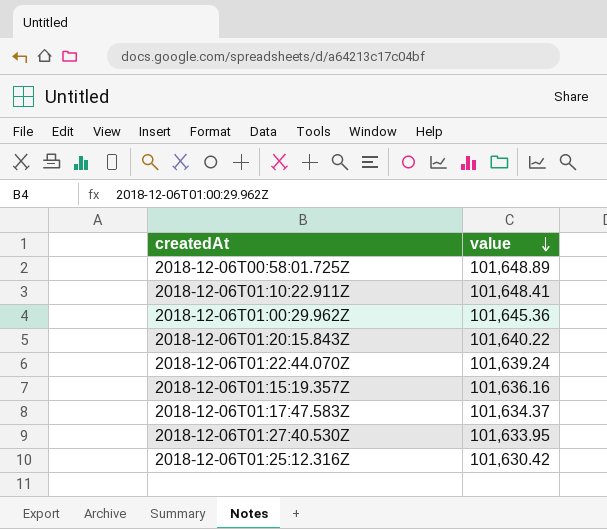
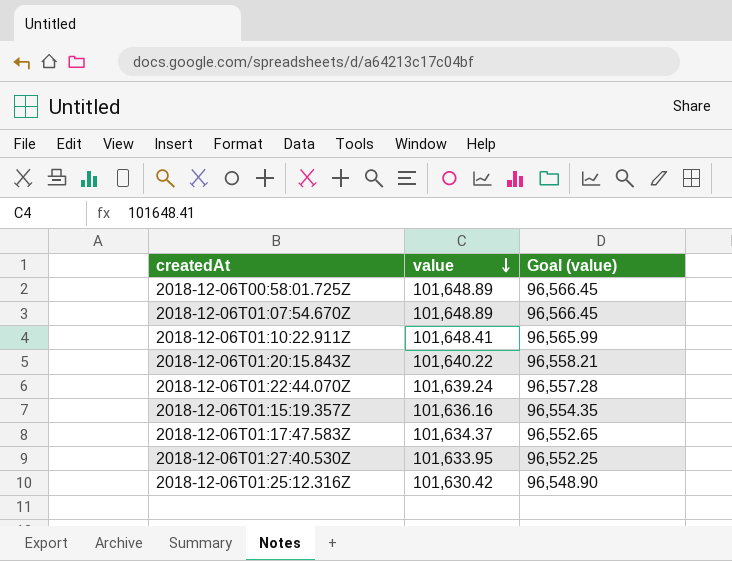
column Goal (value) | formula: none -> [value] * 0.95
row 2018-12-06T01:00:29.962Z: 101,645.36 -> none
row 2018-12-06T01:07:54.670Z: none -> 101,648.89 | 96,566.45

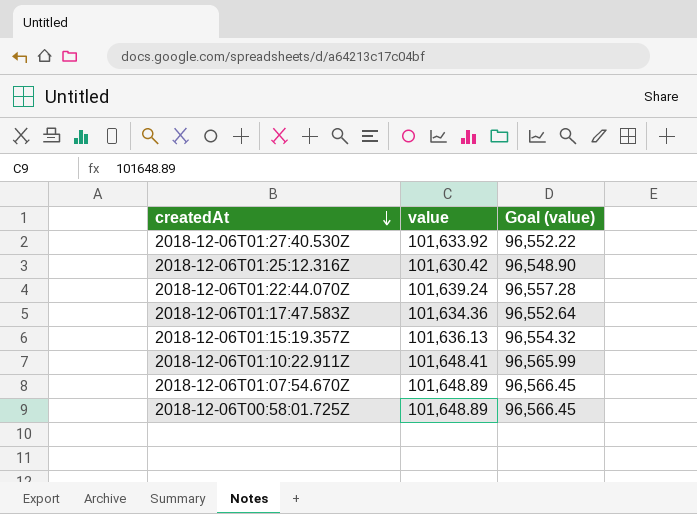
row order: value descending -> createdAt descending
row 2018-12-06T01:20:15.843Z: 101,640.22 | 96,558.21 -> none
2018-12-06T01:27:40.530Z | value: 101,633.95 -> 101,633.92
2018-12-06T01:27:40.530Z | Goal (value): 96,552.25 -> 96,552.22
2018-12-06T01:17:47.583Z | value: 101,634.37 -> 101,634.36
2018-12-06T01:17:47.583Z | Goal (value): 96,552.65 -> 96,552.64
2018-12-06T01:15:19.357Z | value: 101,636.16 -> 101,636.13
2018-12-06T01:15:19.357Z | Goal (value): 96,554.35 -> 96,554.32

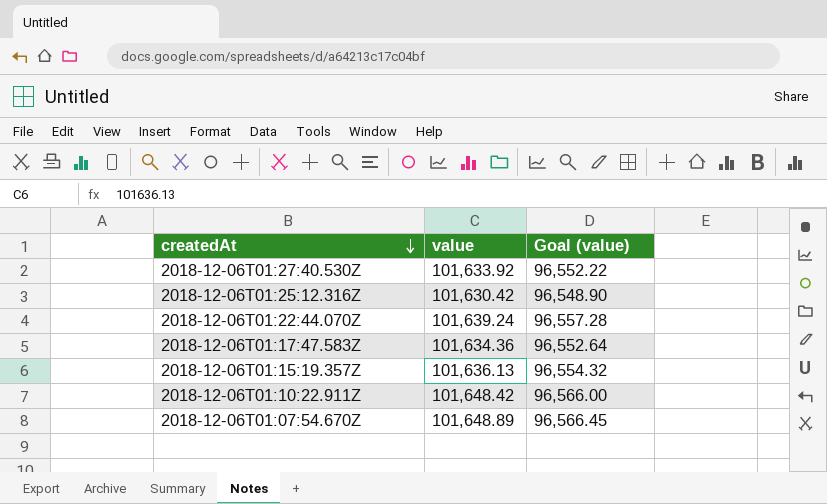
row 2018-12-06T00:58:01.725Z: 101,648.89 | 96,566.45 -> none
2018-12-06T01:10:22.911Z | value: 101,648.41 -> 101,648.42
2018-12-06T01:10:22.911Z | Goal (value): 96,565.99 -> 96,566.00

